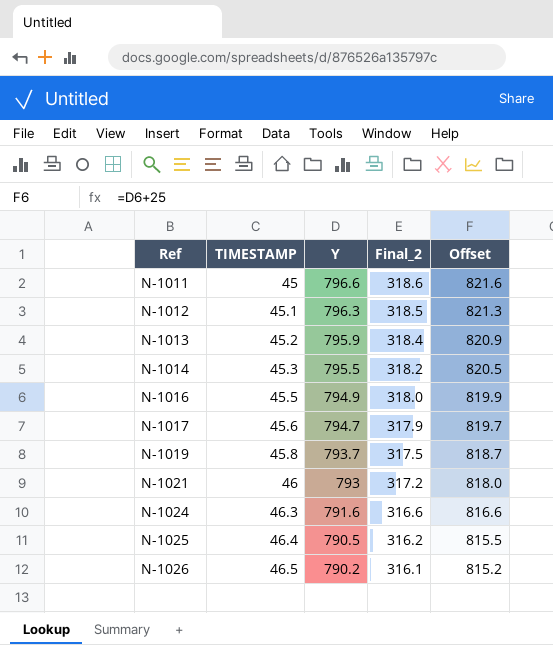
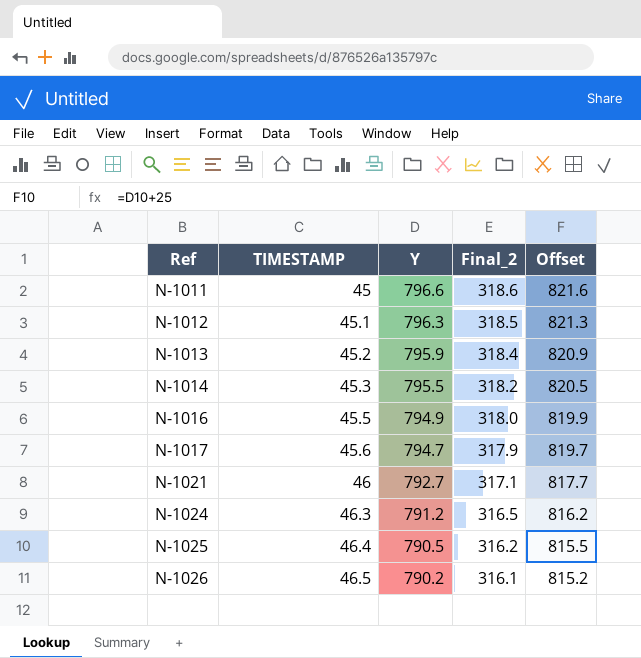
row N-1019: 45.8 | 793.7 | 317.5 | 818.7 -> none
N-1021 | Y: 793 -> 792.7
N-1021 | Final_2: 317.2 -> 317.1
N-1021 | Offset: 818.0 -> 817.7
N-1024 | Y: 791.6 -> 791.2
N-1024 | Final_2: 316.6 -> 316.5
N-1024 | Offset: 816.6 -> 816.2

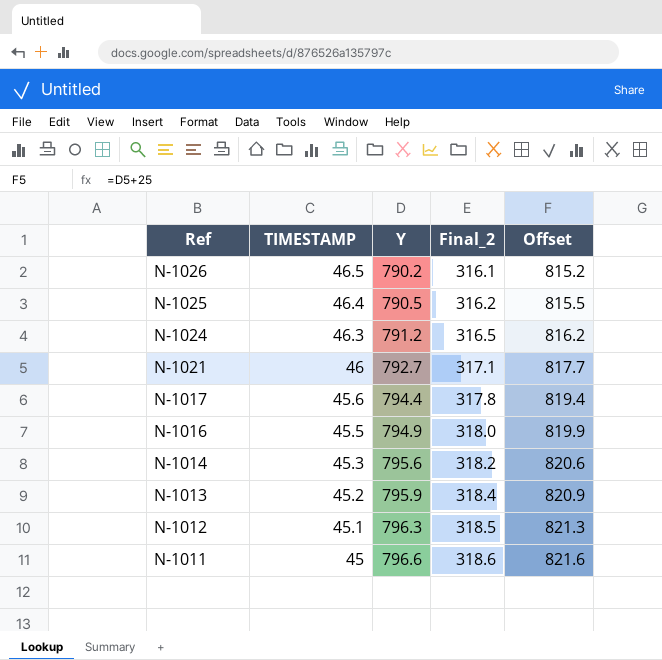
row order: Ref ascending -> Ref descending
N-1017 | Y: 794.7 -> 794.4
N-1017 | Final_2: 317.9 -> 317.8
N-1017 | Offset: 819.7 -> 819.4
N-1014 | Y: 795.5 -> 795.6
N-1014 | Offset: 820.5 -> 820.6

